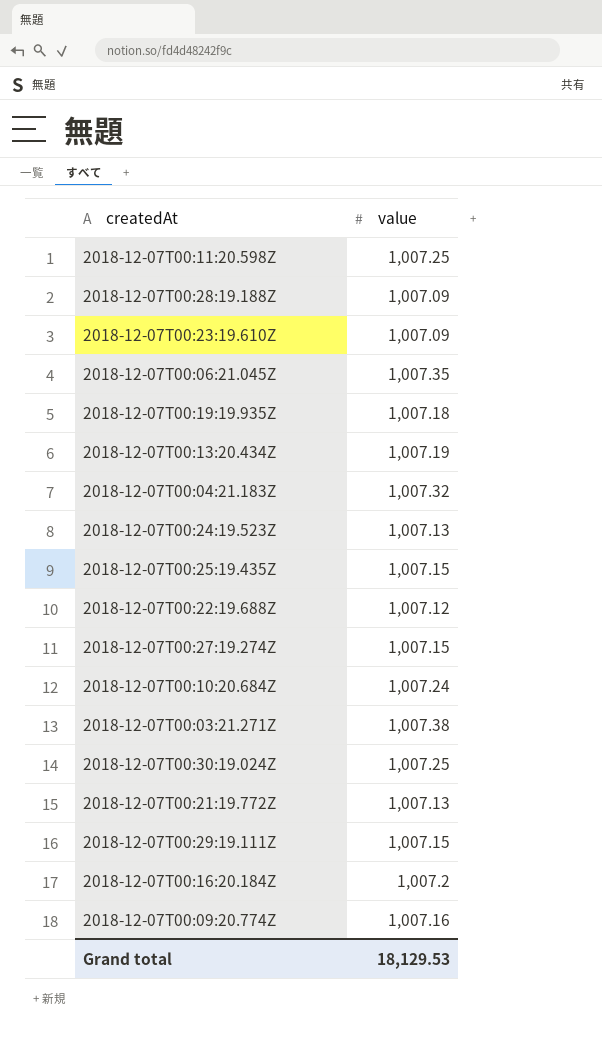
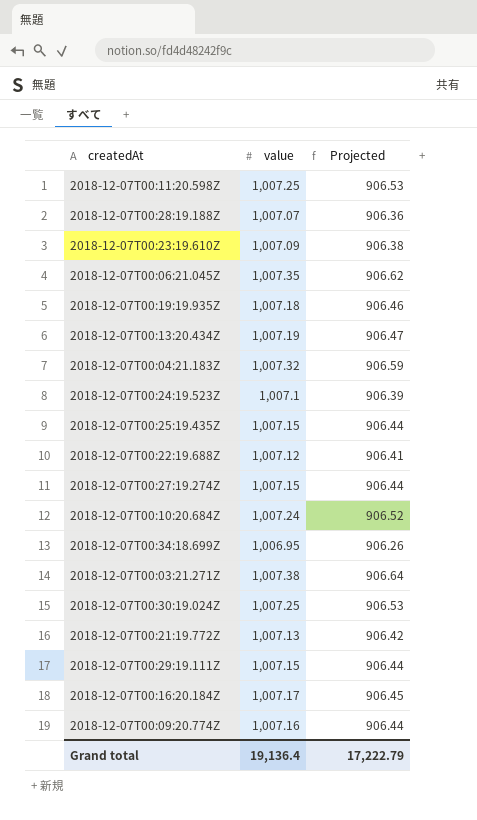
column Projected | formula: none -> [value] * 0.9
2018-12-07T00:28:19.188Z | value: 1,007.09 -> 1,007.07
2018-12-07T00:24:19.523Z | value: 1,007.13 -> 1,007.1
row 2018-12-07T00:34:18.699Z: none -> 1,006.95 | 906.26
2018-12-07T00:16:20.184Z | value: 1,007.2 -> 1,007.17
Grand total | value: 18,129.53 -> 19,136.4

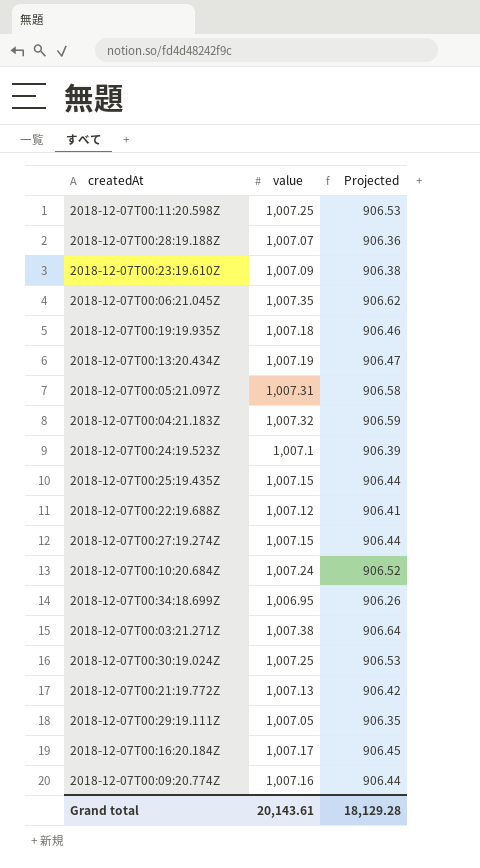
row 2018-12-07T00:05:21.097Z: none -> 1,007.31 | 906.58
2018-12-07T00:29:19.111Z | value: 1,007.15 -> 1,007.05
2018-12-07T00:29:19.111Z | Projected: 906.44 -> 906.35
Grand total | value: 19,136.4 -> 20,143.61
Grand total | Projected: 17,222.79 -> 18,129.28

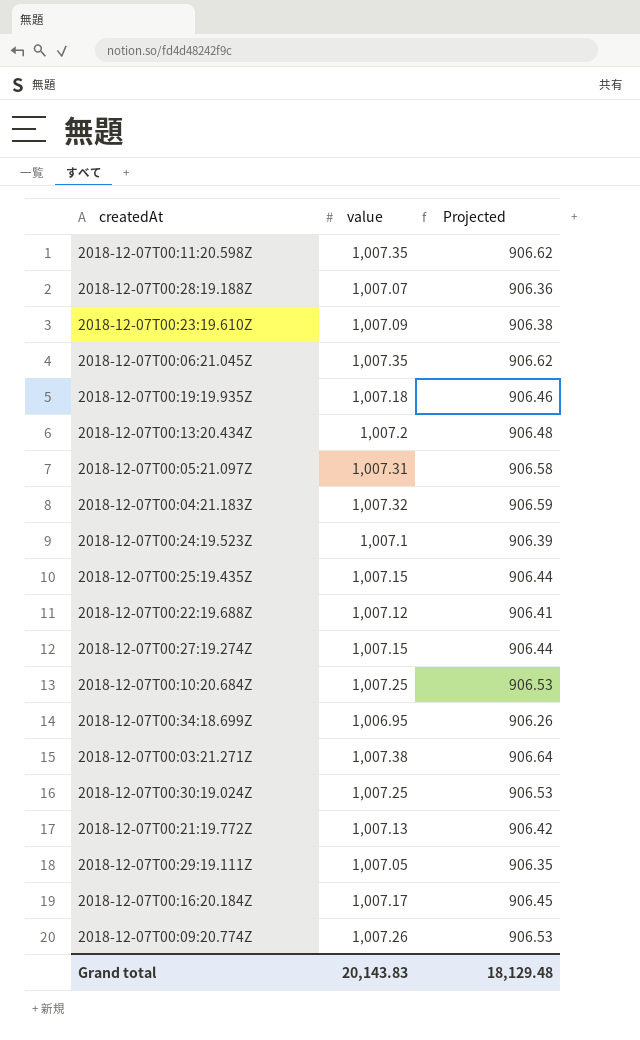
2018-12-07T00:11:20.598Z | value: 1,007.25 -> 1,007.35
2018-12-07T00:11:20.598Z | Projected: 906.53 -> 906.62
2018-12-07T00:13:20.434Z | value: 1,007.19 -> 1,007.2
2018-12-07T00:13:20.434Z | Projected: 906.47 -> 906.48
2018-12-07T00:10:20.684Z | value: 1,007.24 -> 1,007.25
2018-12-07T00:10:20.684Z | Projected: 906.52 -> 906.53
2018-12-07T00:09:20.774Z | value: 1,007.16 -> 1,007.26
2018-12-07T00:09:20.774Z | Projected: 906.44 -> 906.53
Grand total | value: 20,143.61 -> 20,143.83
Grand total | Projected: 18,129.28 -> 18,129.48

